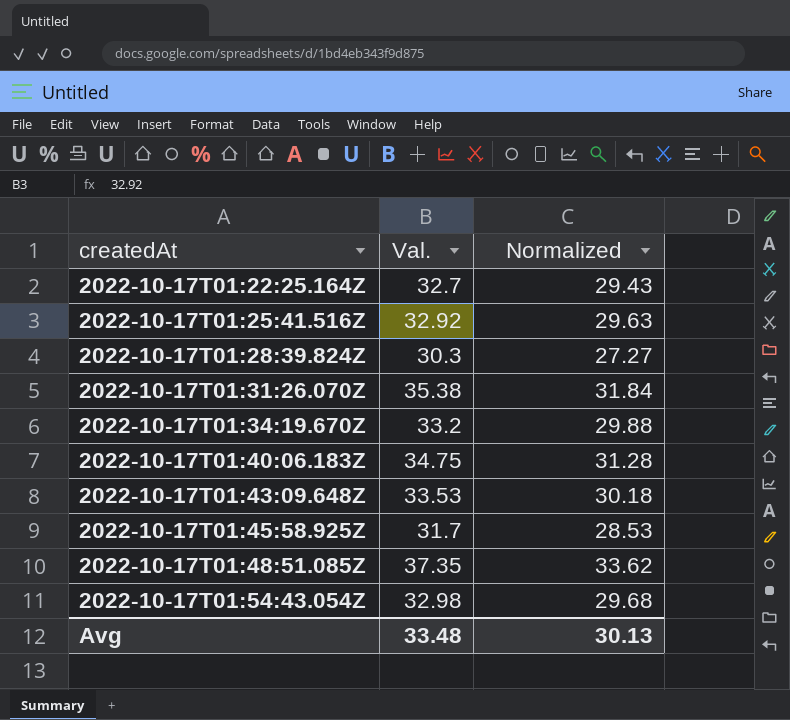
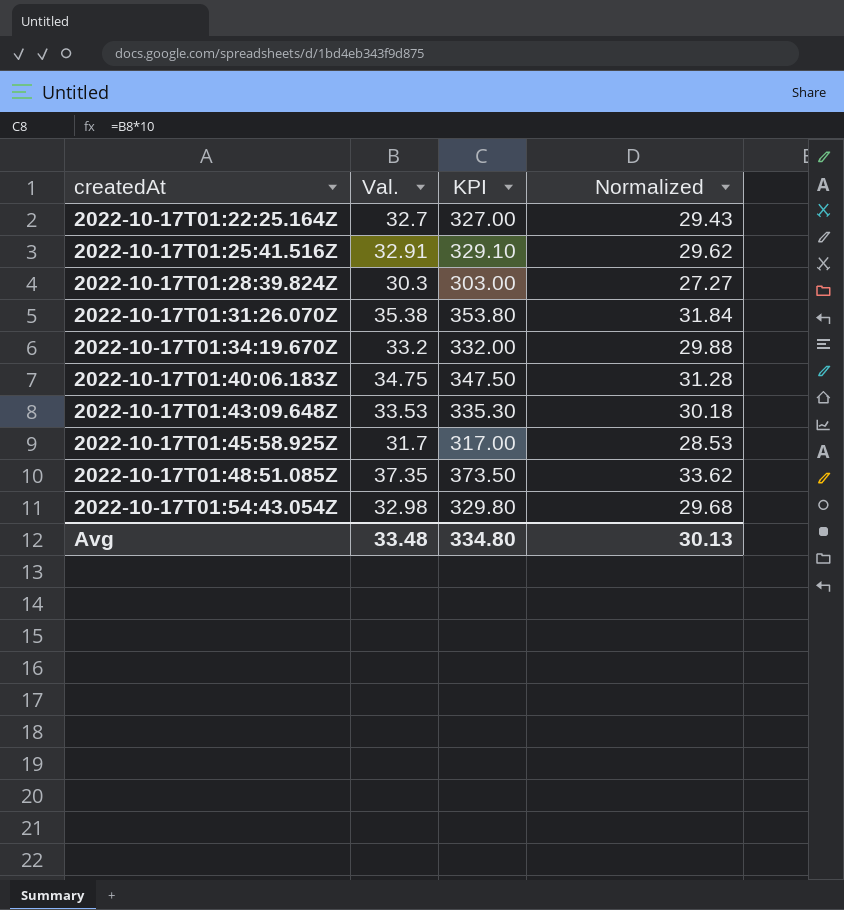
column KPI | formula: none -> [Val.] * 10
2022-10-17T01:25:41.516Z | Val.: 32.92 -> 32.91
2022-10-17T01:25:41.516Z | Normalized: 29.63 -> 29.62

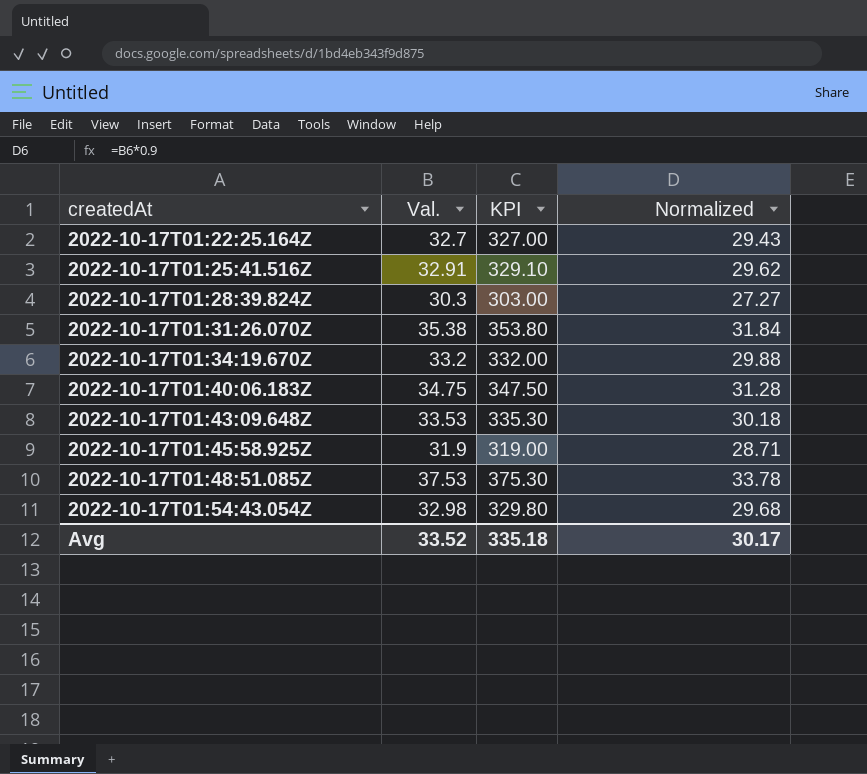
2022-10-17T01:45:58.925Z | Val.: 31.7 -> 31.9
2022-10-17T01:45:58.925Z | KPI: 317.00 -> 319.00
2022-10-17T01:45:58.925Z | Normalized: 28.53 -> 28.71
2022-10-17T01:48:51.085Z | Val.: 37.35 -> 37.53
2022-10-17T01:48:51.085Z | KPI: 373.50 -> 375.30
2022-10-17T01:48:51.085Z | Normalized: 33.62 -> 33.78
Avg | Val.: 33.48 -> 33.52
Avg | KPI: 334.80 -> 335.18
Avg | Normalized: 30.13 -> 30.17

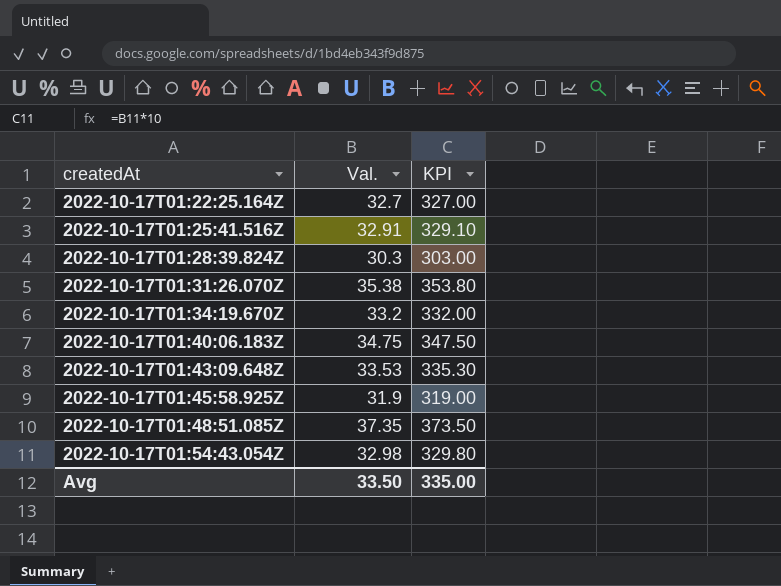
column Normalized | formula: [Val.] * 0.9 -> none
2022-10-17T01:48:51.085Z | Val.: 37.53 -> 37.35
2022-10-17T01:48:51.085Z | KPI: 375.30 -> 373.50
Avg | Val.: 33.52 -> 33.50
Avg | KPI: 335.18 -> 335.00

